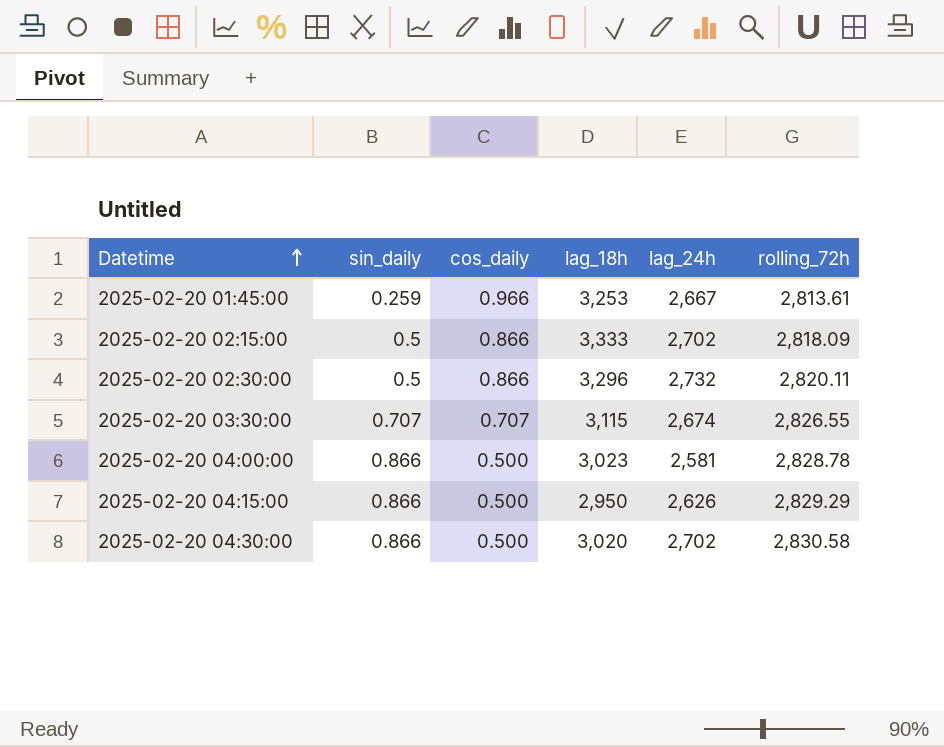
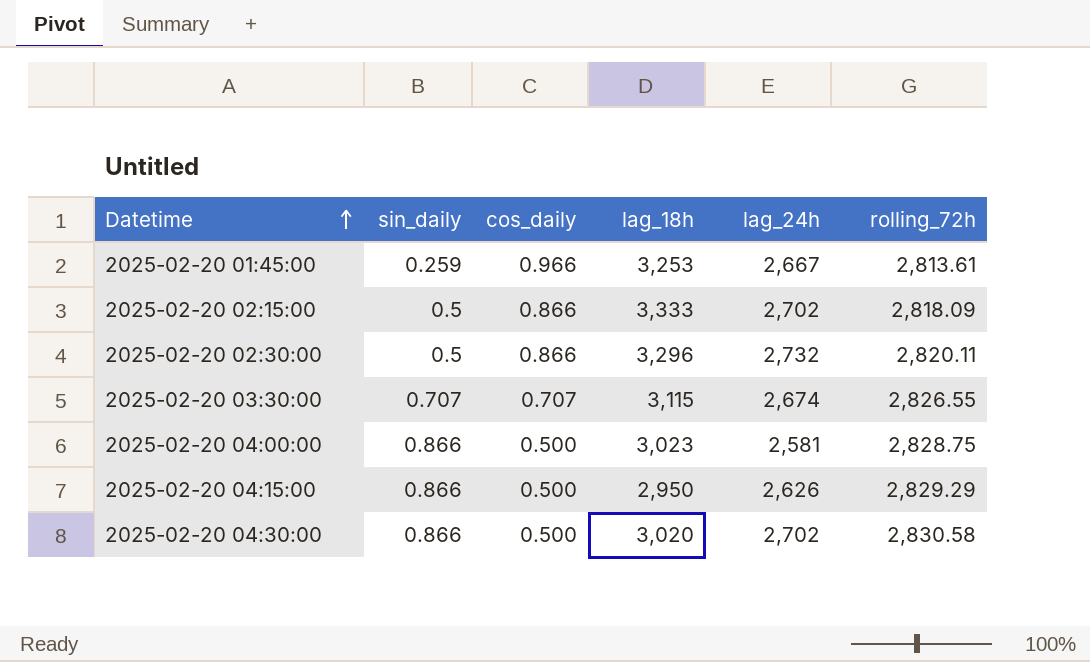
2025-02-20 04:00:00 | rolling_72h: 2,828.78 -> 2,828.75

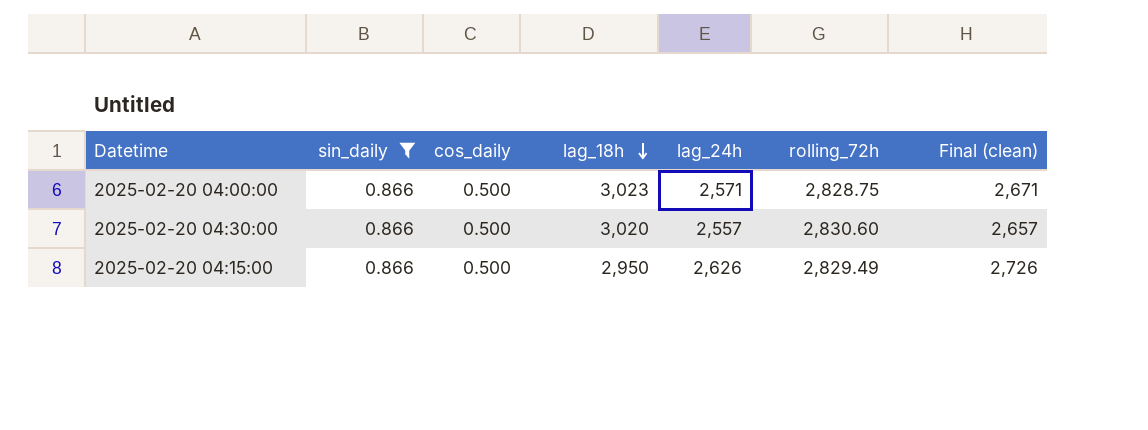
filter: none -> sin_daily = 0.866
row order: Datetime ascending -> lag_18h descending
column Final (clean) | formula: none -> [lag_24h] + 100
2025-02-20 04:00:00 | lag_24h: 2,581 -> 2,571
2025-02-20 04:30:00 | lag_24h: 2,702 -> 2,557
2025-02-20 04:30:00 | rolling_72h: 2,830.58 -> 2,830.60
2025-02-20 04:15:00 | rolling_72h: 2,829.29 -> 2,829.49

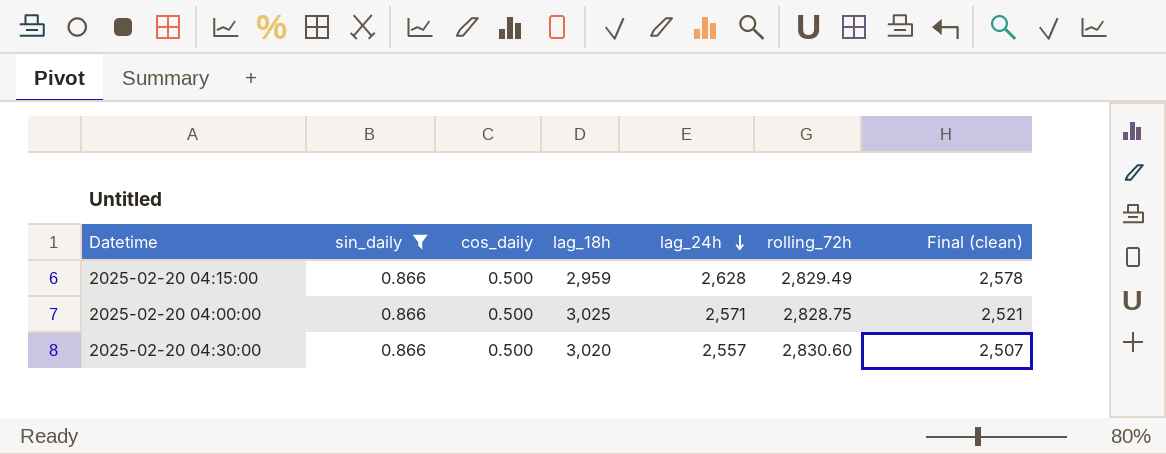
row order: lag_18h descending -> lag_24h descending
column Final (clean) | formula: [lag_24h] + 100 -> [lag_24h] - 50
2025-02-20 04:15:00 | lag_18h: 2,950 -> 2,959
2025-02-20 04:15:00 | lag_24h: 2,626 -> 2,628
2025-02-20 04:00:00 | lag_18h: 3,023 -> 3,025

